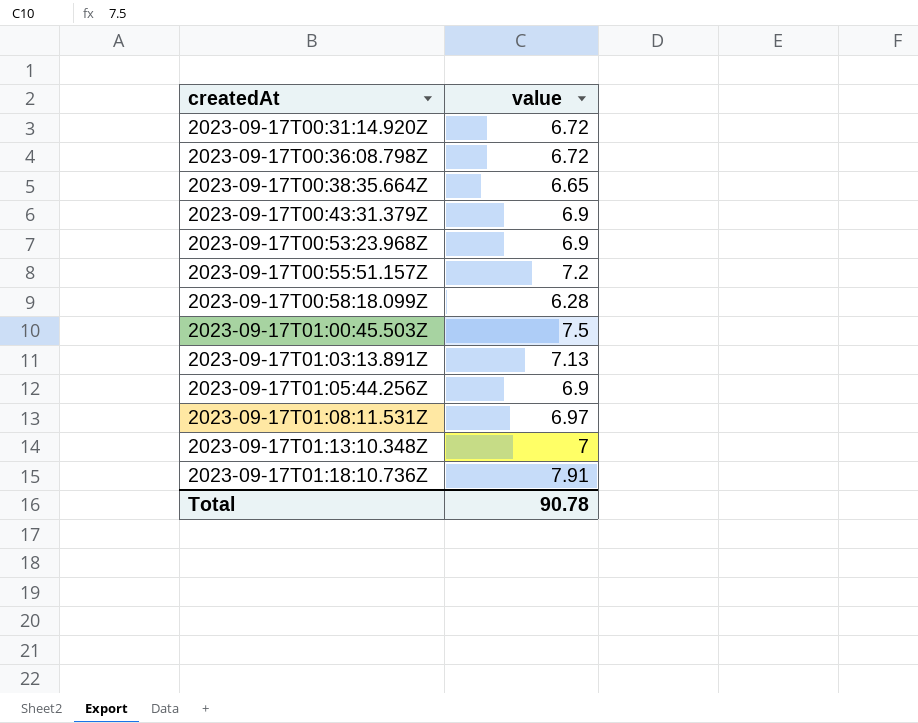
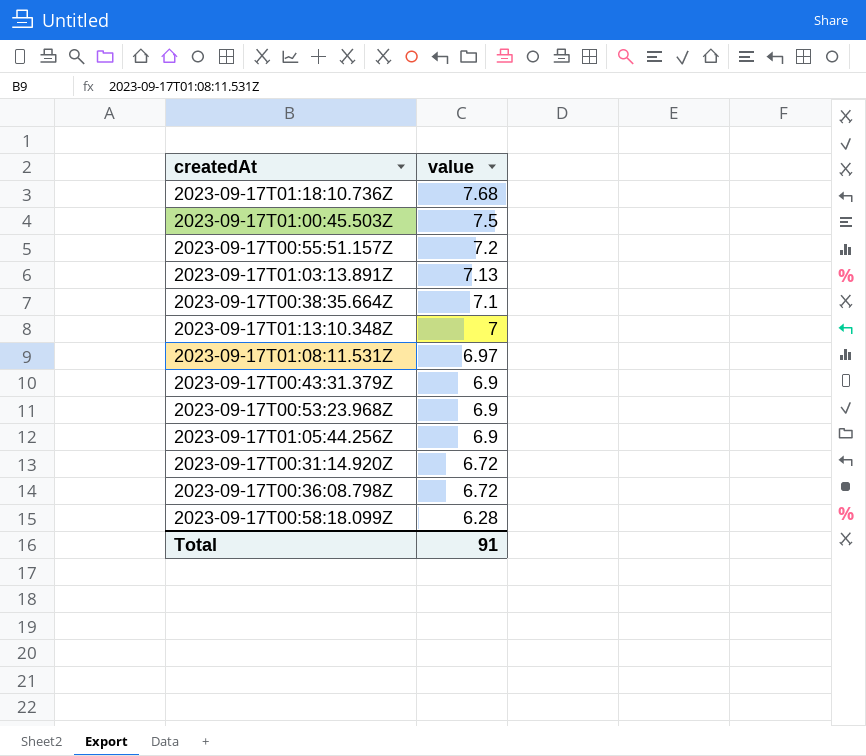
row order: createdAt ascending -> value descending
2023-09-17T01:18:10.736Z | value: 7.91 -> 7.68
2023-09-17T00:38:35.664Z | value: 6.65 -> 7.1
Total | value: 90.78 -> 91

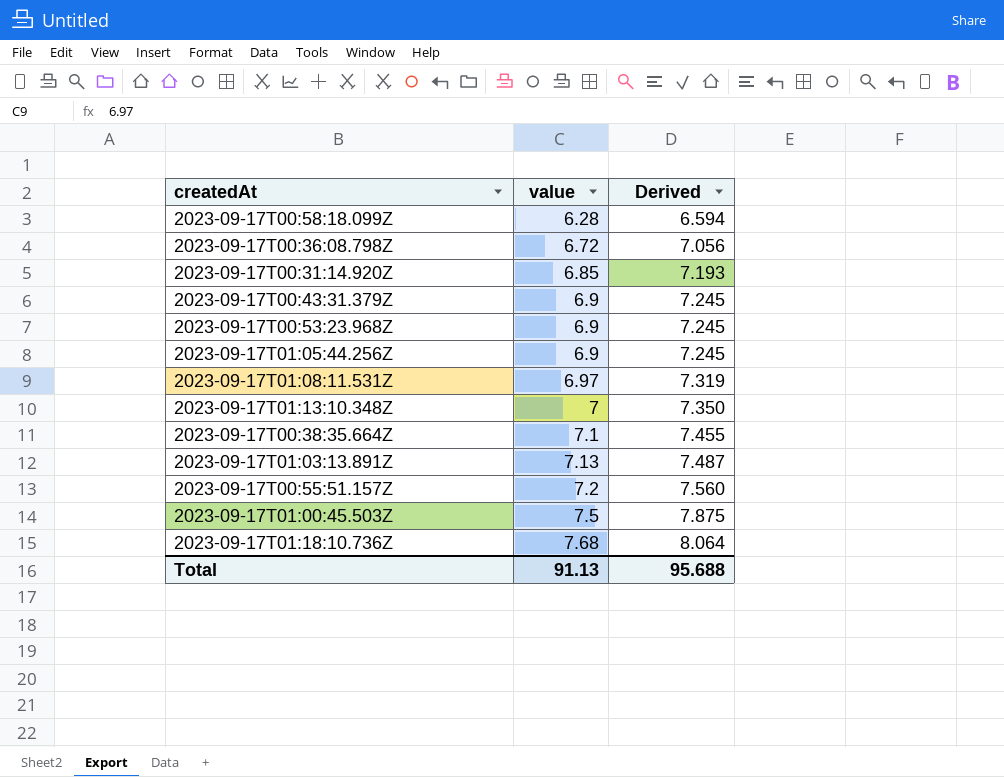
row order: value descending -> value ascending
column Derived | formula: none -> [value] * 1.05
2023-09-17T00:31:14.920Z | value: 6.72 -> 6.85
Total | value: 91 -> 91.13

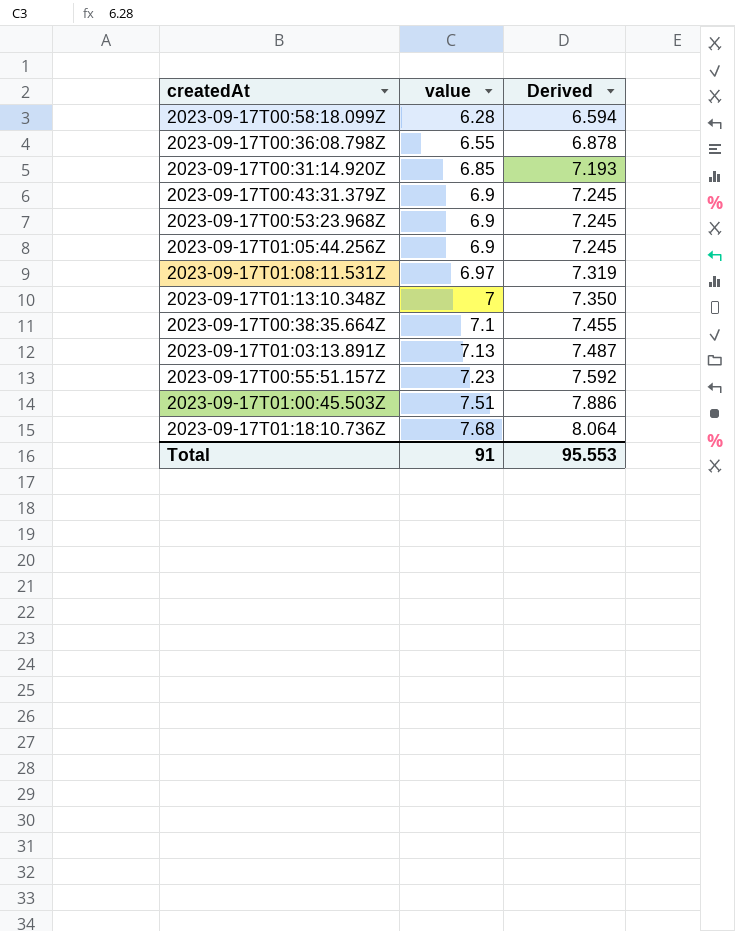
2023-09-17T00:36:08.798Z | value: 6.72 -> 6.55
2023-09-17T00:36:08.798Z | Derived: 7.056 -> 6.878
2023-09-17T00:55:51.157Z | value: 7.2 -> 7.23
2023-09-17T00:55:51.157Z | Derived: 7.560 -> 7.592
2023-09-17T01:00:45.503Z | value: 7.5 -> 7.51
2023-09-17T01:00:45.503Z | Derived: 7.875 -> 7.886
Total | value: 91.13 -> 91
Total | Derived: 95.688 -> 95.553

